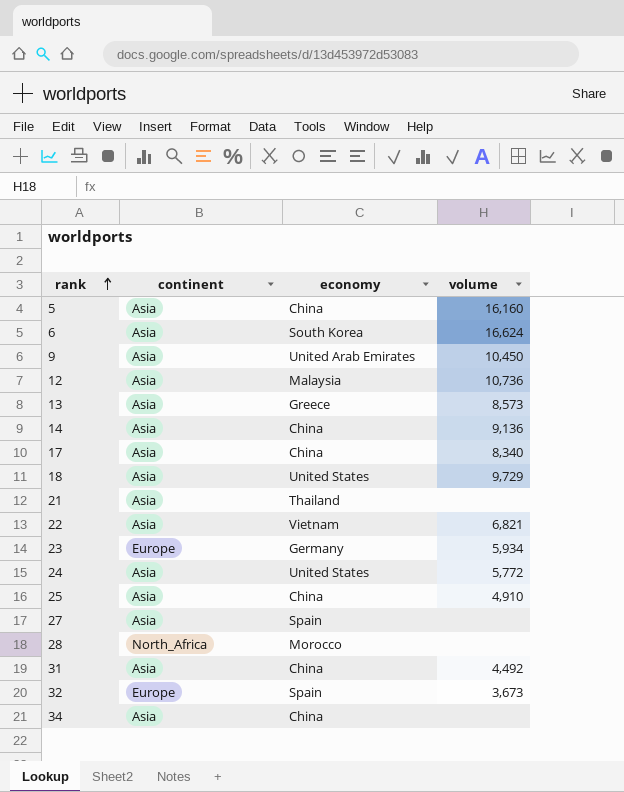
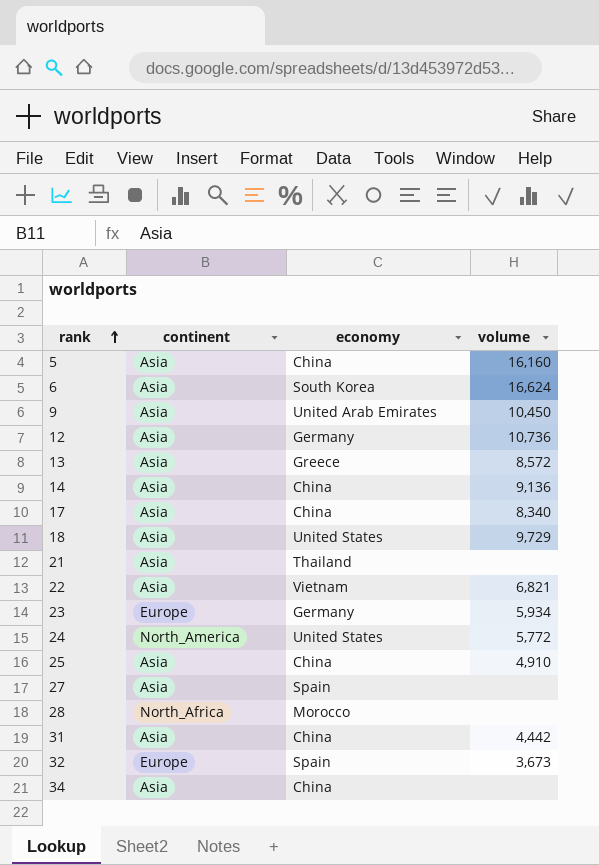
12 | economy: Malaysia -> Germany
13 | volume: 8,573 -> 8,572
24 | continent: Asia -> North_America
31 | volume: 4,492 -> 4,442

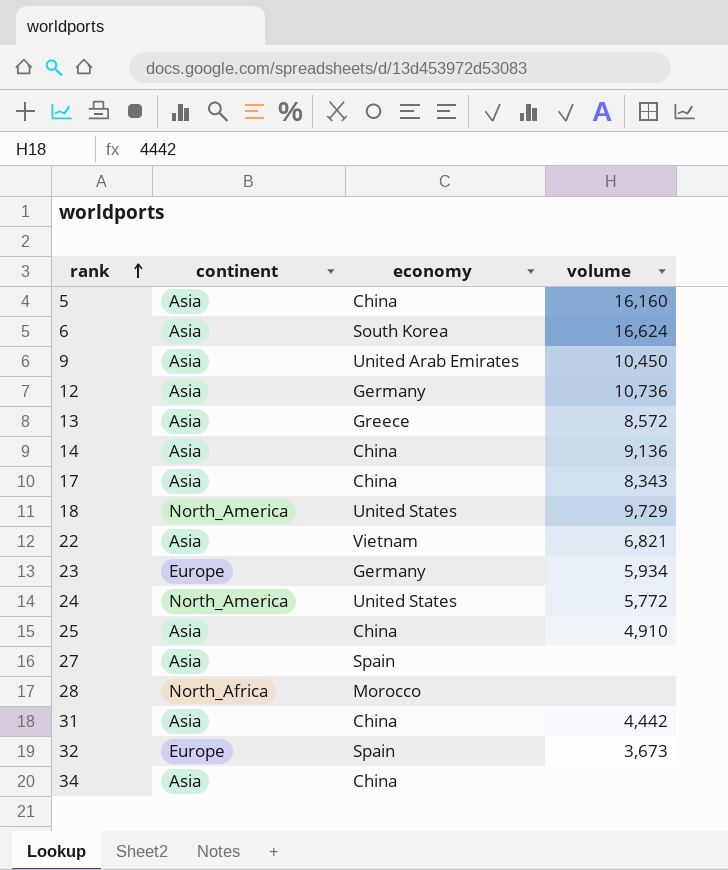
row 21: Asia | Thailand | none -> none
17 | volume: 8,340 -> 8,343
18 | continent: Asia -> North_America

